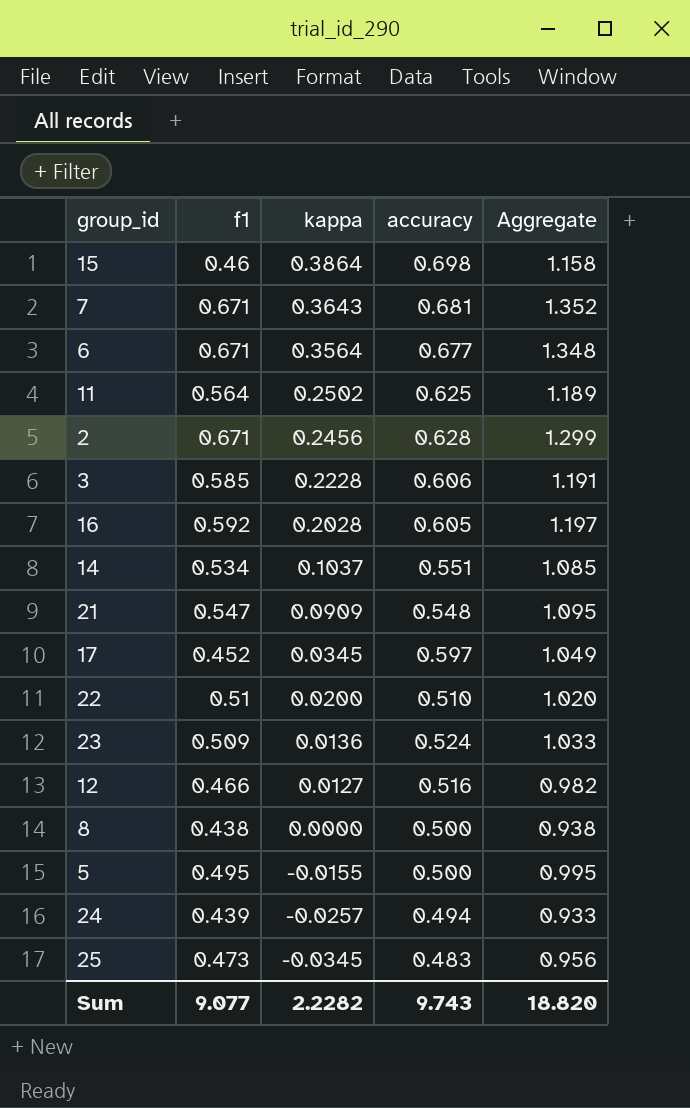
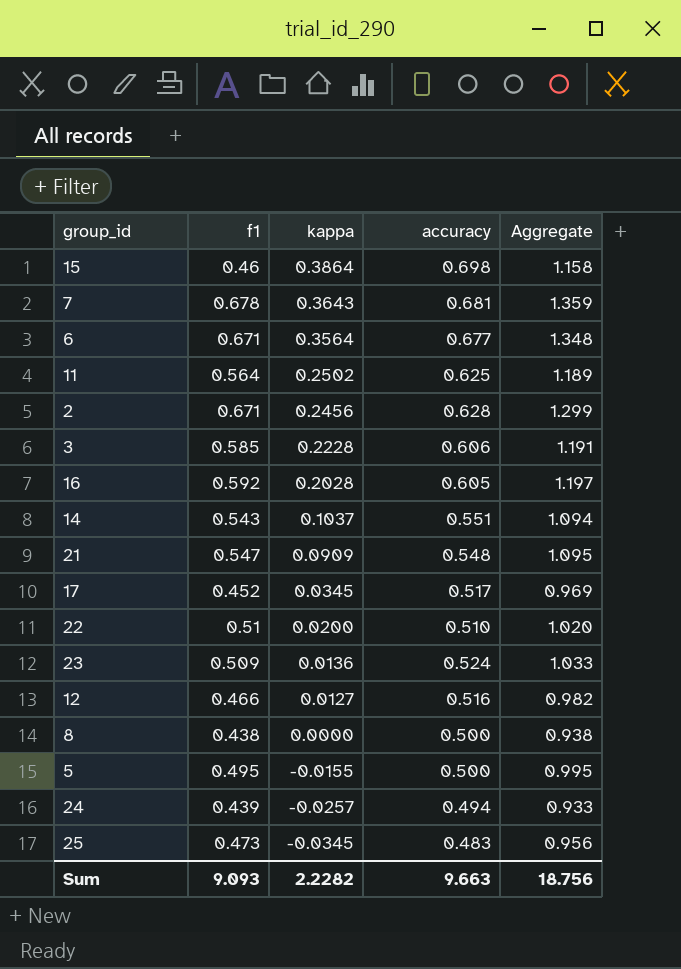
7 | f1: 0.671 -> 0.678
7 | Aggregate: 1.352 -> 1.359
14 | f1: 0.534 -> 0.543
14 | Aggregate: 1.085 -> 1.094
17 | accuracy: 0.597 -> 0.517
17 | Aggregate: 1.049 -> 0.969
Sum | f1: 9.077 -> 9.093
Sum | accuracy: 9.743 -> 9.663
Sum | Aggregate: 18.820 -> 18.756

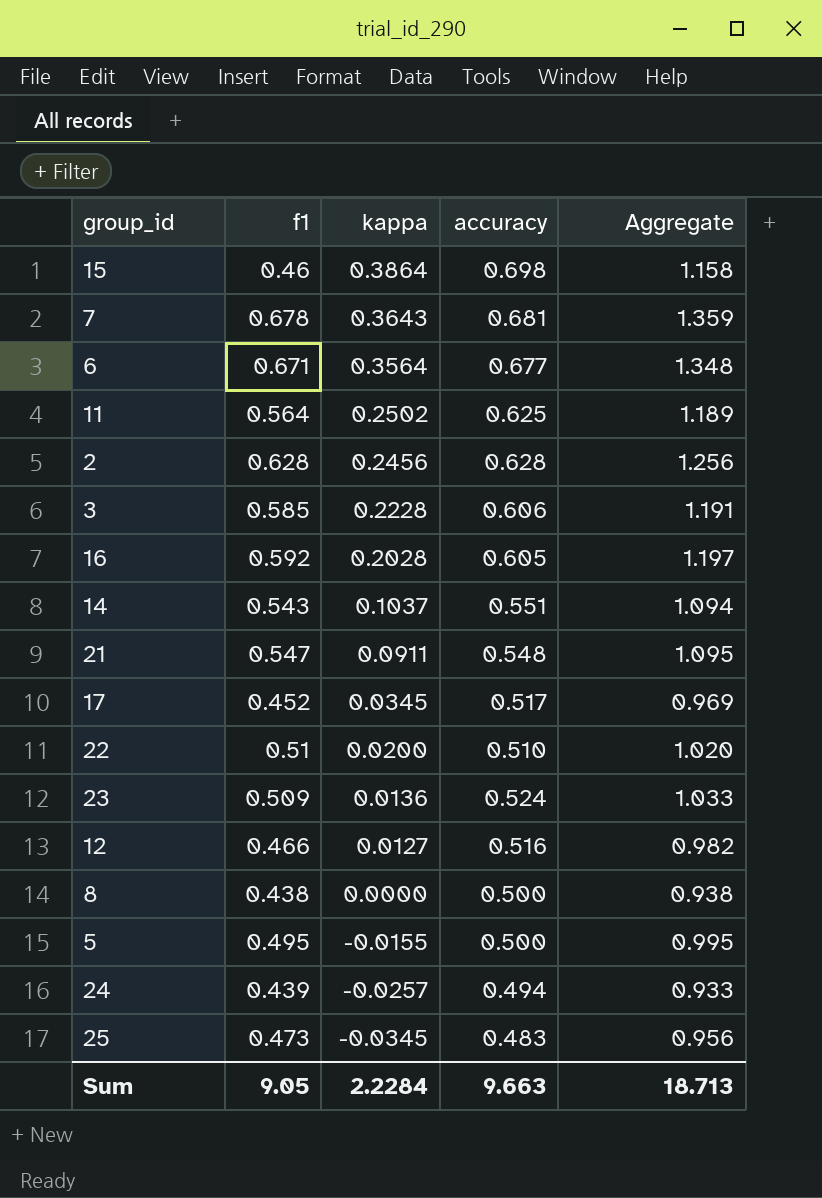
2 | f1: 0.671 -> 0.628
2 | Aggregate: 1.299 -> 1.256
21 | kappa: 0.0909 -> 0.0911
Sum | f1: 9.093 -> 9.05
Sum | kappa: 2.2282 -> 2.2284
Sum | Aggregate: 18.756 -> 18.713

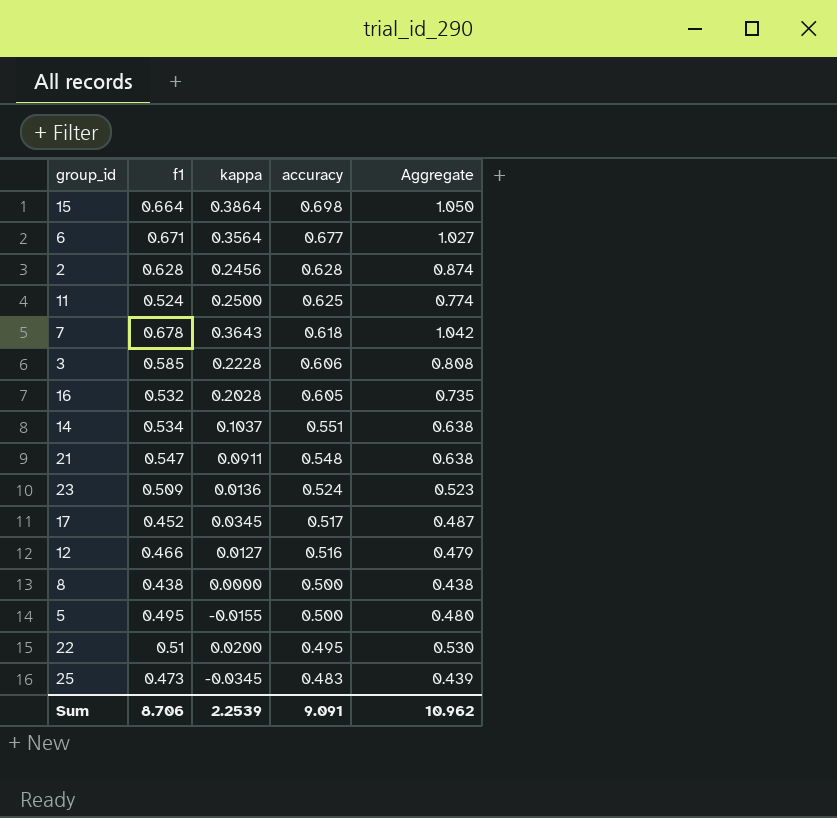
row order: kappa descending -> accuracy descending
column Aggregate | formula: [f1] + [accuracy] -> [f1] + [kappa]
row 24: 0.439 | -0.0257 | 0.494 | 0.933 -> none
15 | f1: 0.46 -> 0.664
11 | f1: 0.564 -> 0.524
11 | kappa: 0.2502 -> 0.2500
7 | accuracy: 0.681 -> 0.618
16 | f1: 0.592 -> 0.532
14 | f1: 0.543 -> 0.534
22 | accuracy: 0.510 -> 0.495
Sum | f1: 9.05 -> 8.706
Sum | kappa: 2.2284 -> 2.2539
Sum | accuracy: 9.663 -> 9.091
Sum | Aggregate: 18.713 -> 10.962

